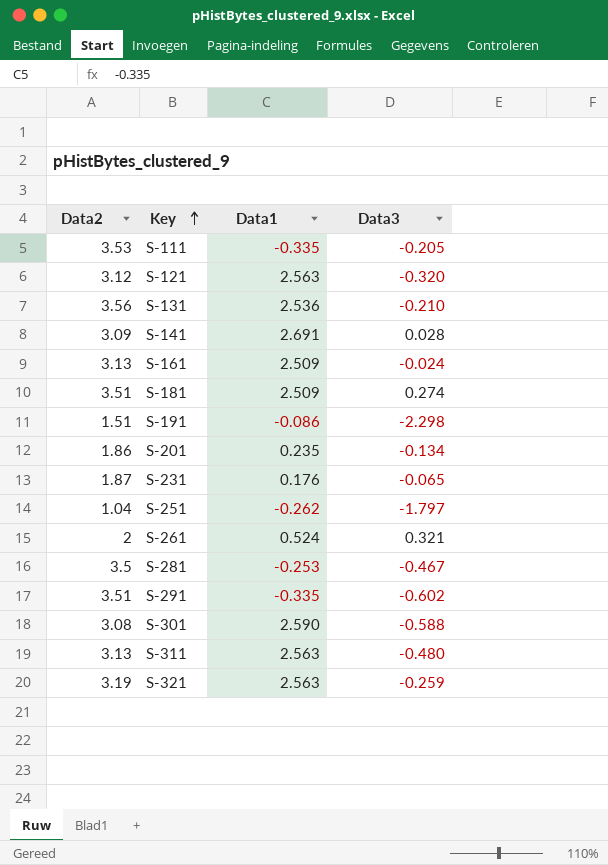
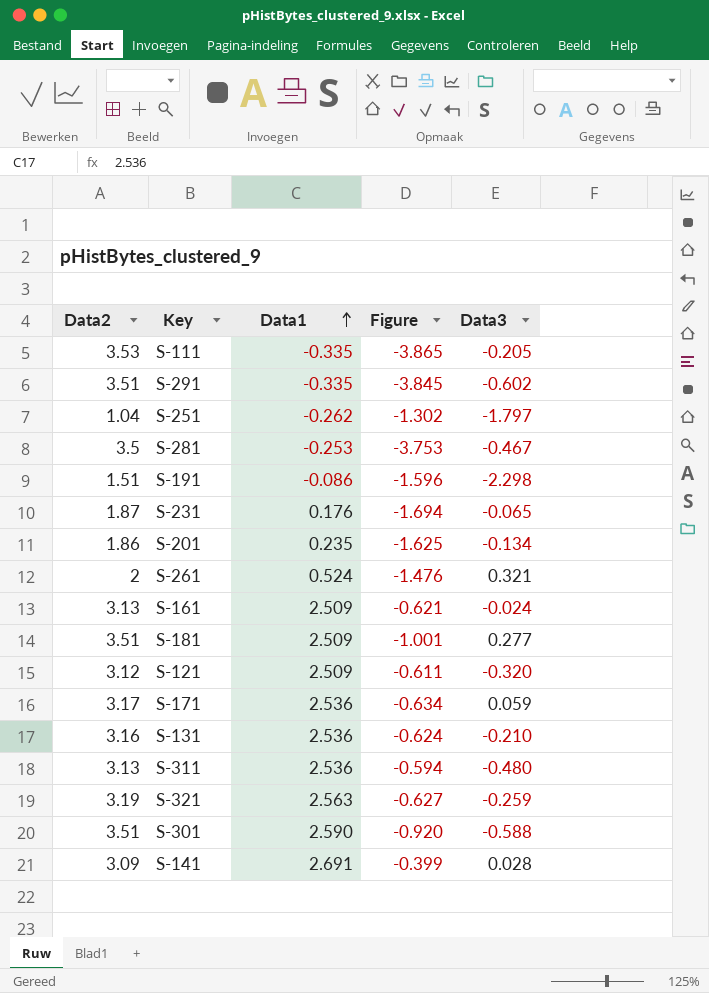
row order: Key ascending -> Data1 ascending
column Figure | formula: none -> [Data1] - [Data2]
S-181 | Data3: 0.274 -> 0.277
S-121 | Data1: 2.563 -> 2.509
row S-171: none -> 3.17 | 2.536 | -0.634 | 0.059
S-131 | Data2: 3.56 -> 3.16
S-311 | Data1: 2.563 -> 2.536
S-301 | Data2: 3.08 -> 3.51

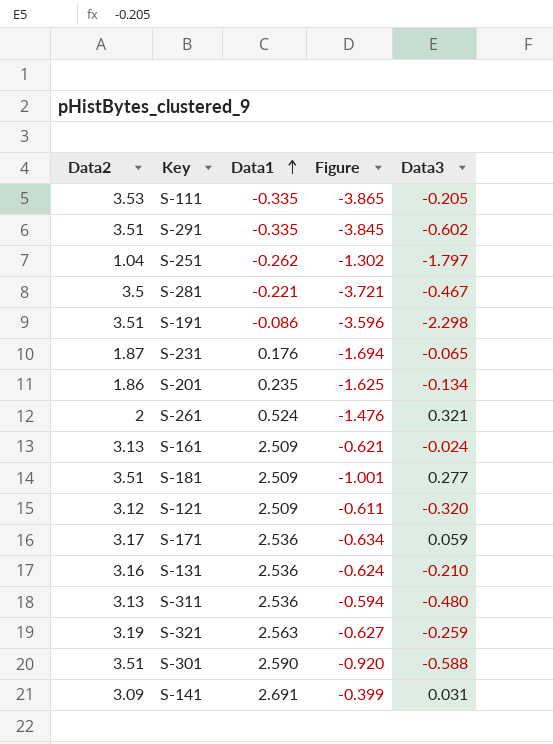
S-281 | Data1: -0.253 -> -0.221
S-281 | Figure: -3.753 -> -3.721
S-191 | Data2: 1.51 -> 3.51
S-191 | Figure: -1.596 -> -3.596
S-141 | Data3: 0.028 -> 0.031

